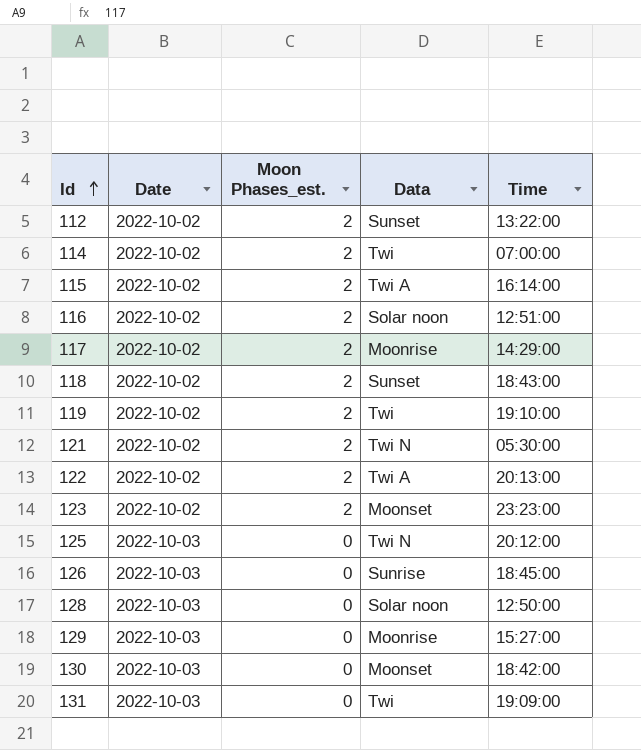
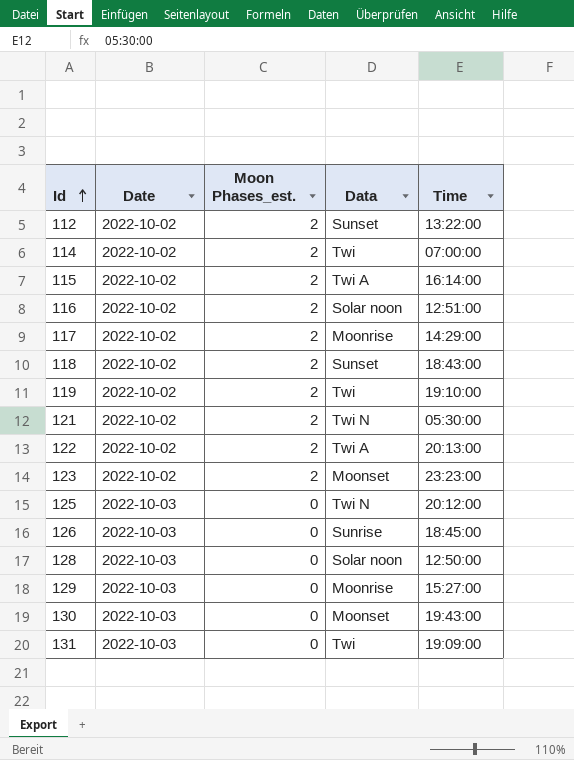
130 | Time: 18:42:00 -> 19:43:00

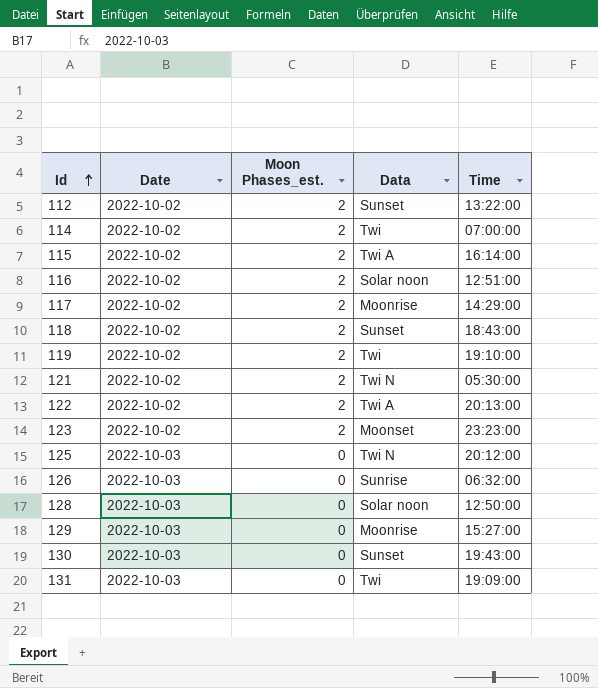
126 | Time: 18:45:00 -> 06:32:00
130 | Data: Moonset -> Sunset

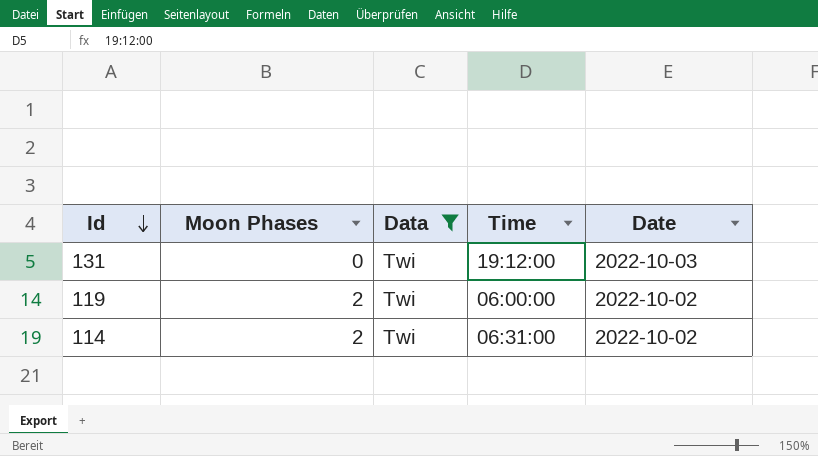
filter: none -> Data = Twi
row order: Id ascending -> Id descending
column name: Moon Phases_est. -> Moon Phases
column Date | position: 2 -> 5
131 | Time: 19:09:00 -> 19:12:00
119 | Time: 19:10:00 -> 06:00:00
114 | Time: 07:00:00 -> 06:31:00

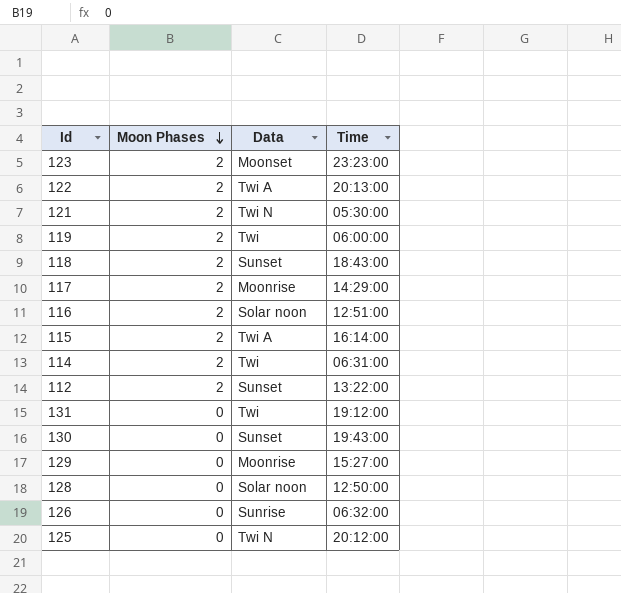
filter: Data = Twi -> none
row order: Id descending -> Moon Phases descending
column Date | position: 5 -> none

